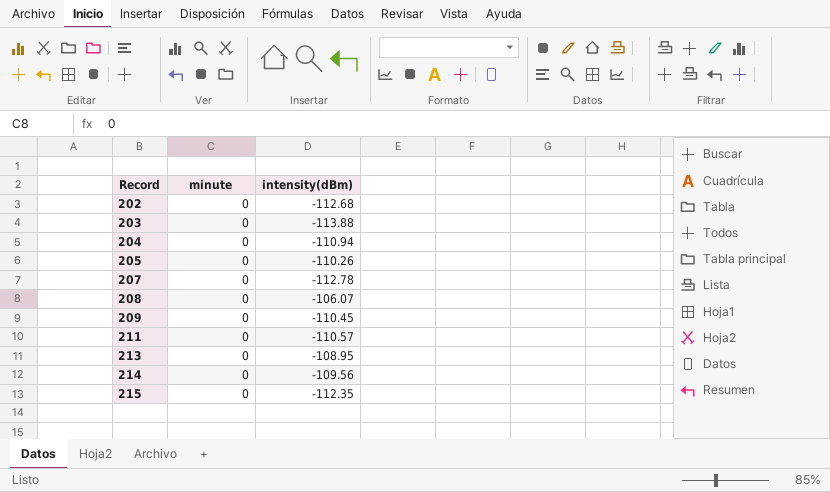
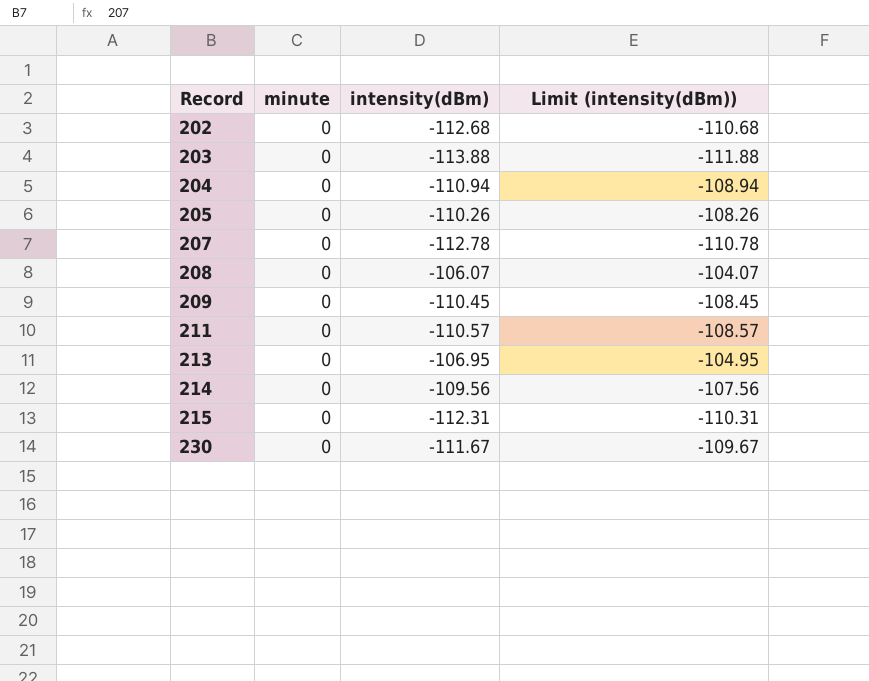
column Limit (intensity(dBm)) | formula: none -> [intensity(dBm)] + 2
213 | intensity(dBm): -108.95 -> -106.95
215 | intensity(dBm): -112.35 -> -112.31
row 230: none -> 0 | -111.67 | -109.67

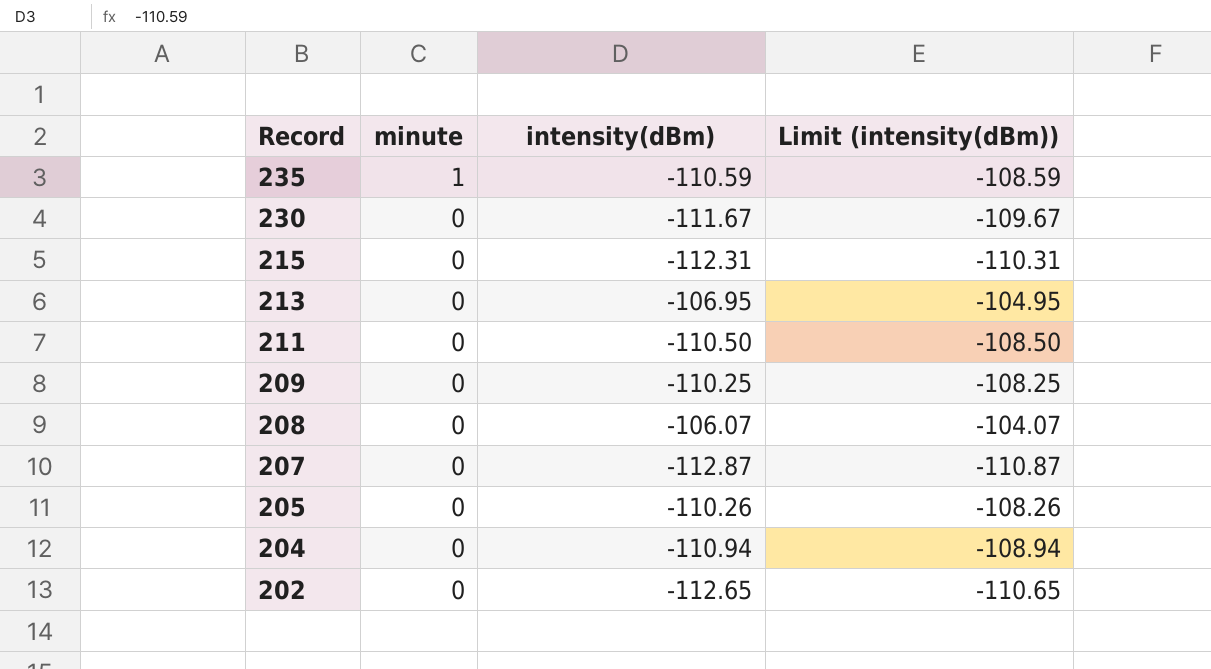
row order: Record ascending -> Record descending
row 203: 0 | -113.88 | -111.88 -> none
row 214: 0 | -109.56 | -107.56 -> none
row 235: none -> 1 | -110.59 | -108.59
211 | intensity(dBm): -110.57 -> -110.50
211 | Limit (intensity(dBm)): -108.57 -> -108.50
209 | intensity(dBm): -110.45 -> -110.25
209 | Limit (intensity(dBm)): -108.45 -> -108.25
207 | intensity(dBm): -112.78 -> -112.87
207 | Limit (intensity(dBm)): -110.78 -> -110.87
202 | intensity(dBm): -112.68 -> -112.65
202 | Limit (intensity(dBm)): -110.68 -> -110.65

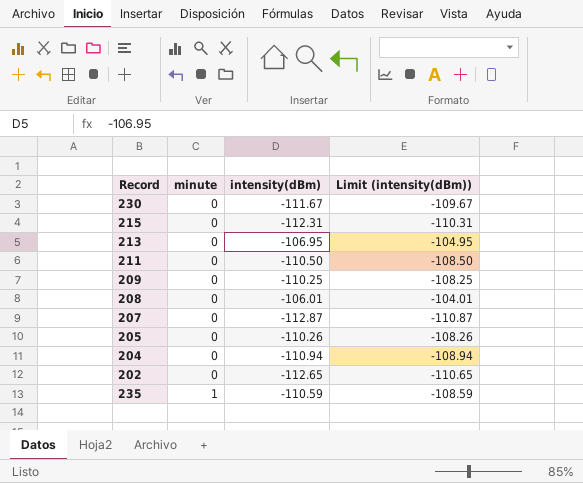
row order: Record descending -> minute ascending
208 | intensity(dBm): -106.07 -> -106.01
208 | Limit (intensity(dBm)): -104.07 -> -104.01

